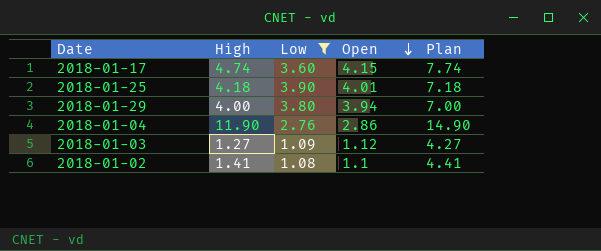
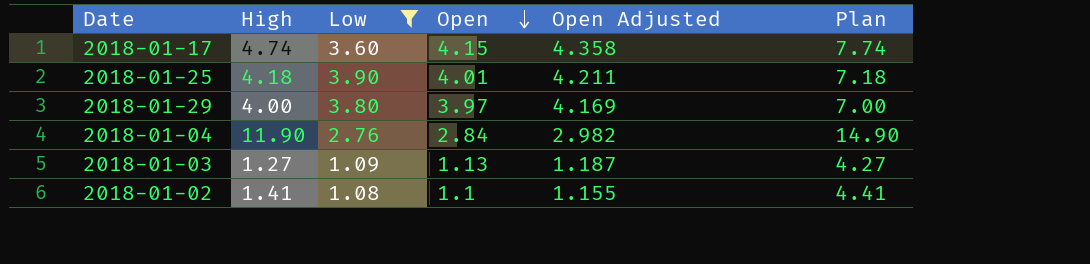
column Open Adjusted | formula: none -> [Open] * 1.05
2018-01-29 | Open: 3.94 -> 3.97
2018-01-04 | Open: 2.86 -> 2.84
2018-01-03 | Open: 1.12 -> 1.13

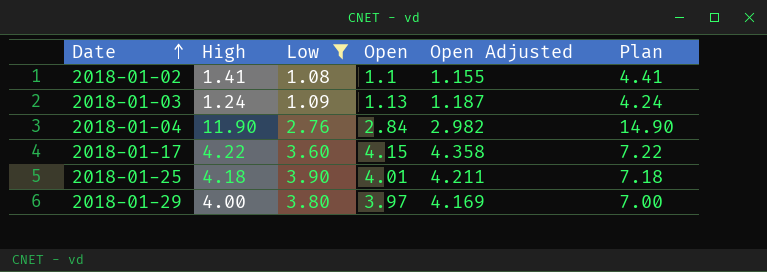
row order: Open descending -> Date ascending
2018-01-03 | High: 1.27 -> 1.24
2018-01-03 | Plan: 4.27 -> 4.24
2018-01-17 | High: 4.74 -> 4.22
2018-01-17 | Plan: 7.74 -> 7.22

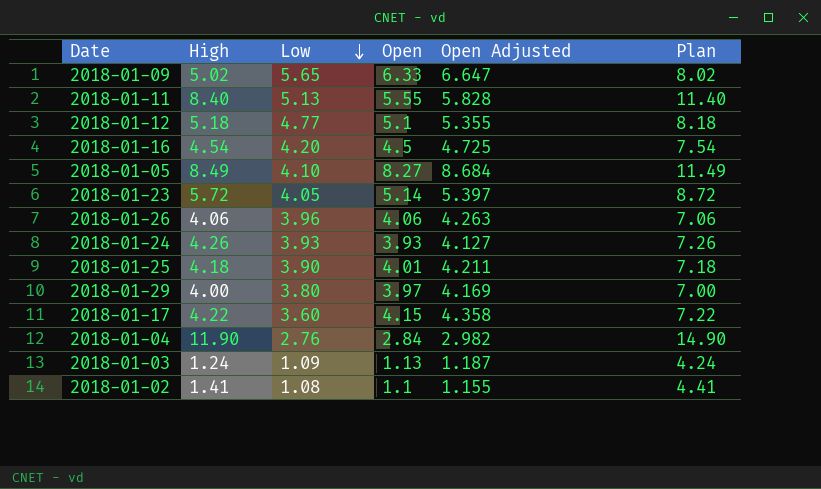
filter: Low <= 3.90 -> none
row order: Date ascending -> Low descending

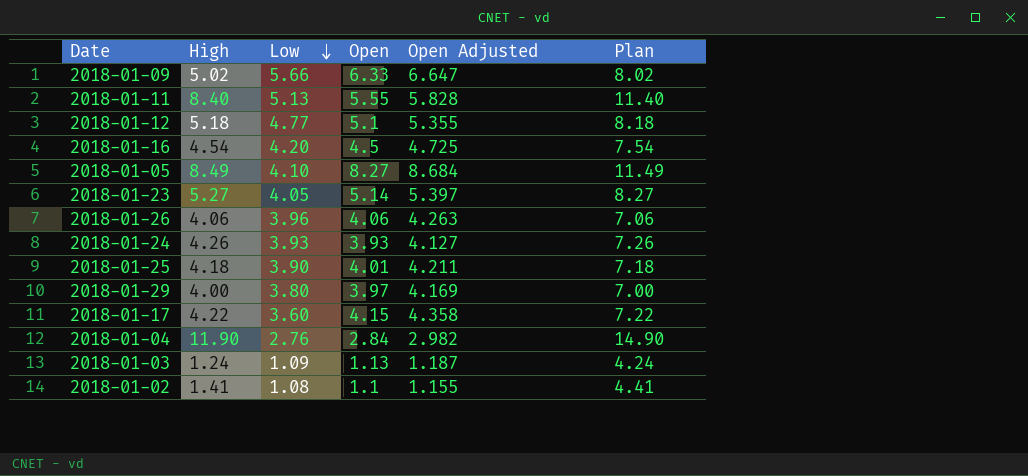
2018-01-09 | Low: 5.65 -> 5.66
2018-01-23 | High: 5.72 -> 5.27
2018-01-23 | Plan: 8.72 -> 8.27

